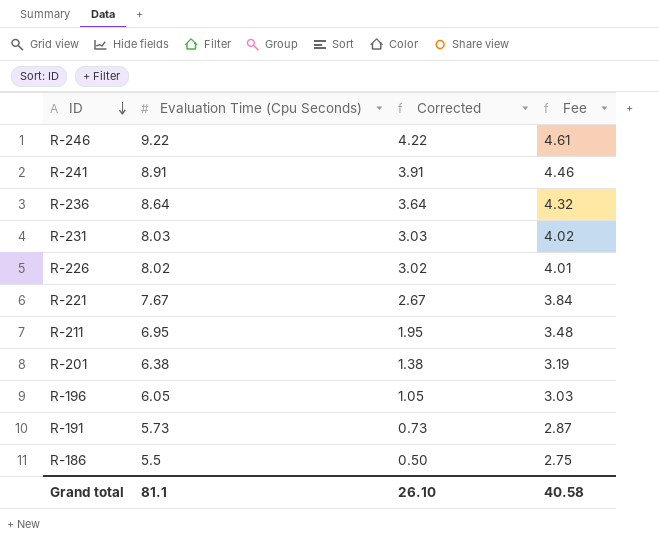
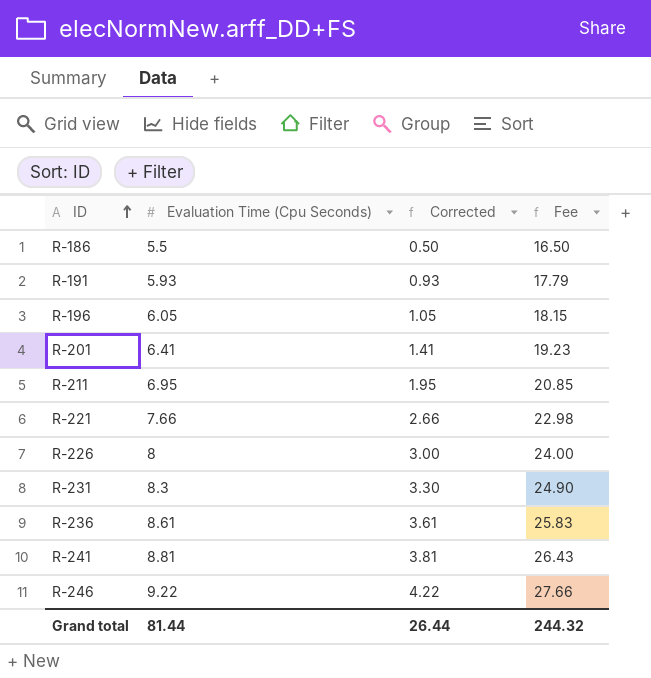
row order: ID descending -> ID ascending
column Fee | formula: [Evaluation Time (Cpu Seconds)] * 0.5 -> [Evaluation Time (Cpu Seconds)] * 3
R-191 | Evaluation Time (Cpu Seconds): 5.73 -> 5.93
R-191 | Corrected: 0.73 -> 0.93
R-201 | Evaluation Time (Cpu Seconds): 6.38 -> 6.41
R-201 | Corrected: 1.38 -> 1.41
R-221 | Evaluation Time (Cpu Seconds): 7.67 -> 7.66
R-221 | Corrected: 2.67 -> 2.66
R-226 | Evaluation Time (Cpu Seconds): 8.02 -> 8
R-226 | Corrected: 3.02 -> 3.00
R-231 | Evaluation Time (Cpu Seconds): 8.03 -> 8.3
R-231 | Corrected: 3.03 -> 3.30
R-236 | Evaluation Time (Cpu Seconds): 8.64 -> 8.61
R-236 | Corrected: 3.64 -> 3.61
R-241 | Evaluation Time (Cpu Seconds): 8.91 -> 8.81
R-241 | Corrected: 3.91 -> 3.81
Grand total | Evaluation Time (Cpu Seconds): 81.1 -> 81.44
Grand total | Corrected: 26.10 -> 26.44
Grand total | Fee: 40.58 -> 244.32

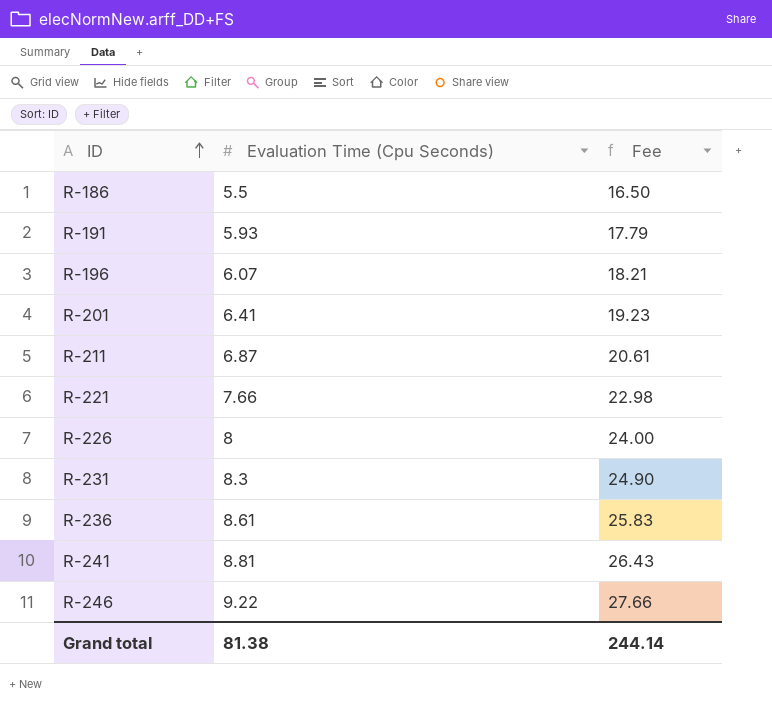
column Corrected | formula: [Evaluation Time (Cpu Seconds)] - 5 -> none
R-196 | Evaluation Time (Cpu Seconds): 6.05 -> 6.07
R-196 | Fee: 18.15 -> 18.21
R-211 | Evaluation Time (Cpu Seconds): 6.95 -> 6.87
R-211 | Fee: 20.85 -> 20.61
Grand total | Evaluation Time (Cpu Seconds): 81.44 -> 81.38
Grand total | Fee: 244.32 -> 244.14

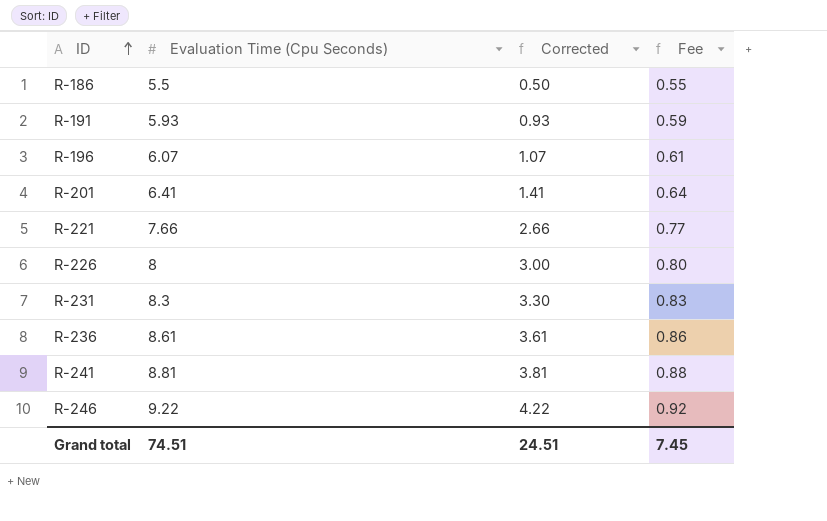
column Corrected | formula: none -> [Evaluation Time (Cpu Seconds)] - 5
column Fee | formula: [Evaluation Time (Cpu Seconds)] * 3 -> [Evaluation Time (Cpu Seconds)] * 0.1
row R-211: 6.87 | 20.61 -> none
Grand total | Evaluation Time (Cpu Seconds): 81.38 -> 74.51
Grand total | Fee: 244.14 -> 7.45

